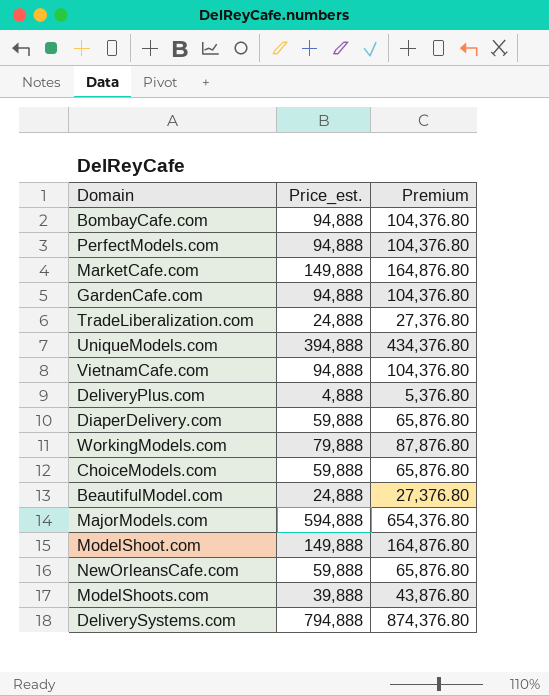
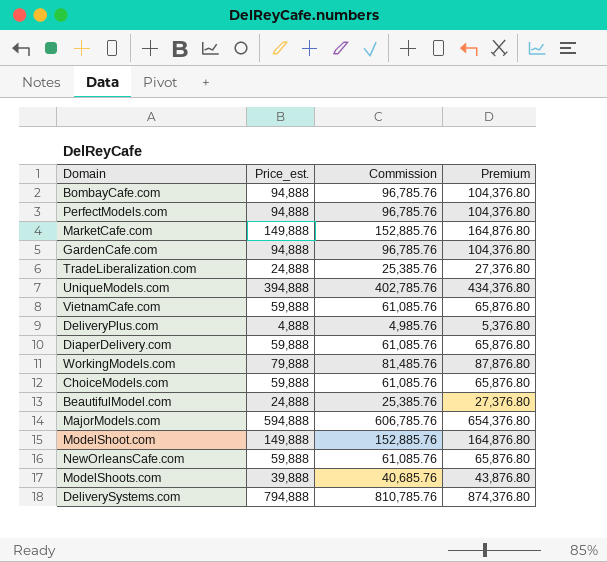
column Commission | formula: none -> [Price_est.] * 1.02
VietnamCafe.com | Price_est.: 94,888 -> 59,888
VietnamCafe.com | Premium: 104,376.80 -> 65,876.80

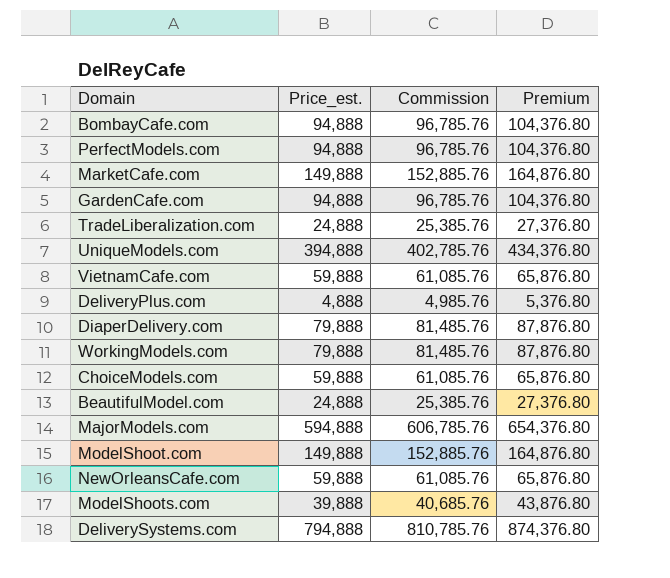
DiaperDelivery.com | Price_est.: 59,888 -> 79,888
DiaperDelivery.com | Commission: 61,085.76 -> 81,485.76
DiaperDelivery.com | Premium: 65,876.80 -> 87,876.80

